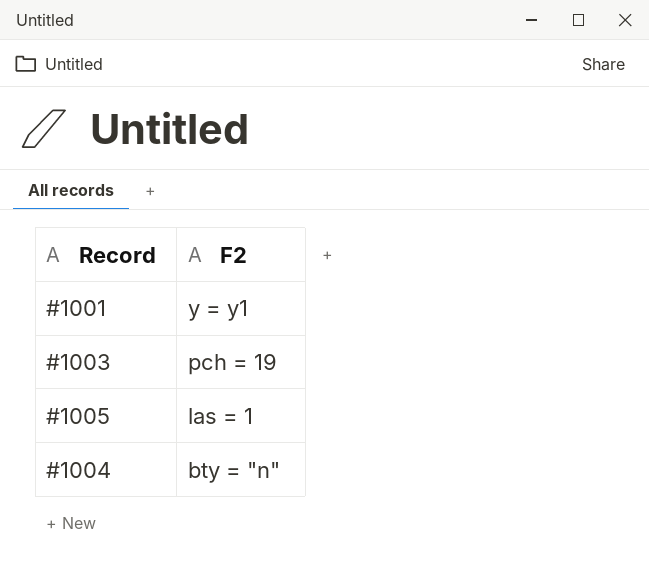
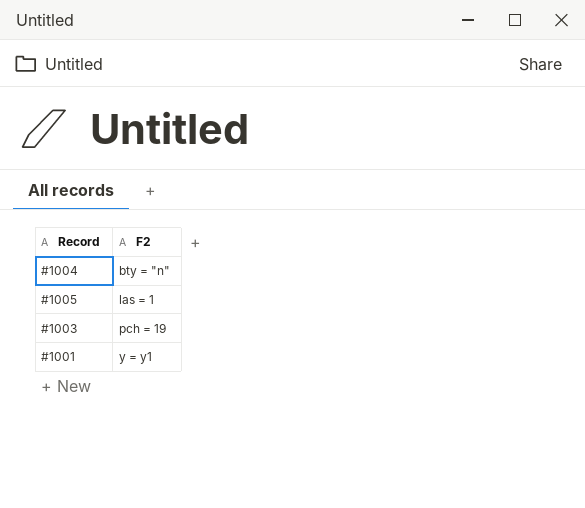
row order: F2 descending -> F2 ascending

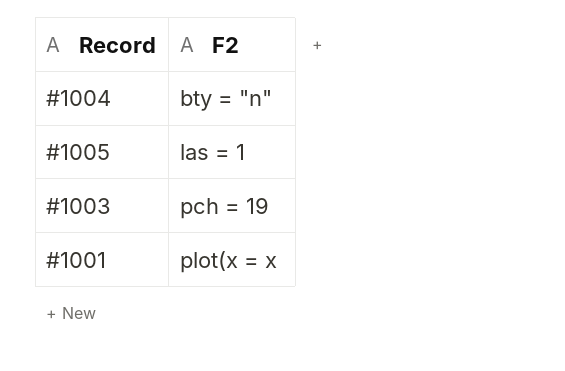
#1001 | F2: y = y1 -> plot(x = x

